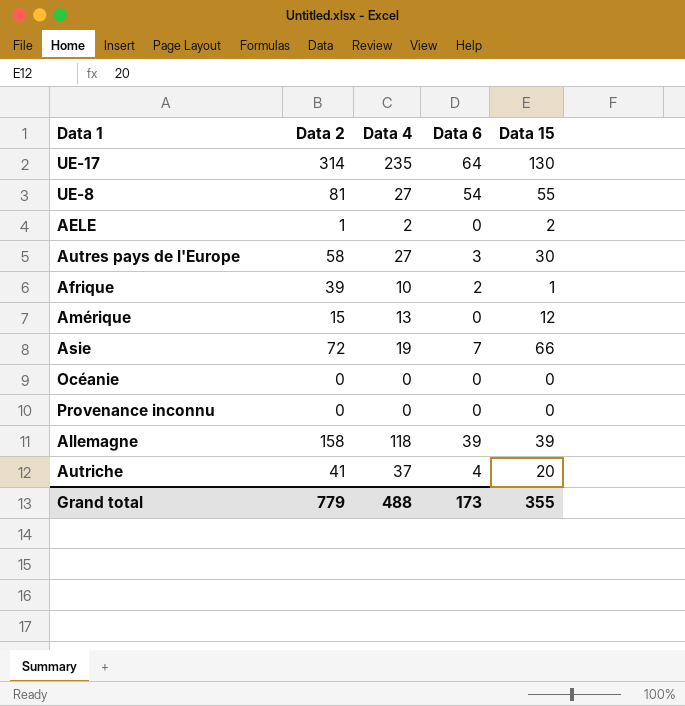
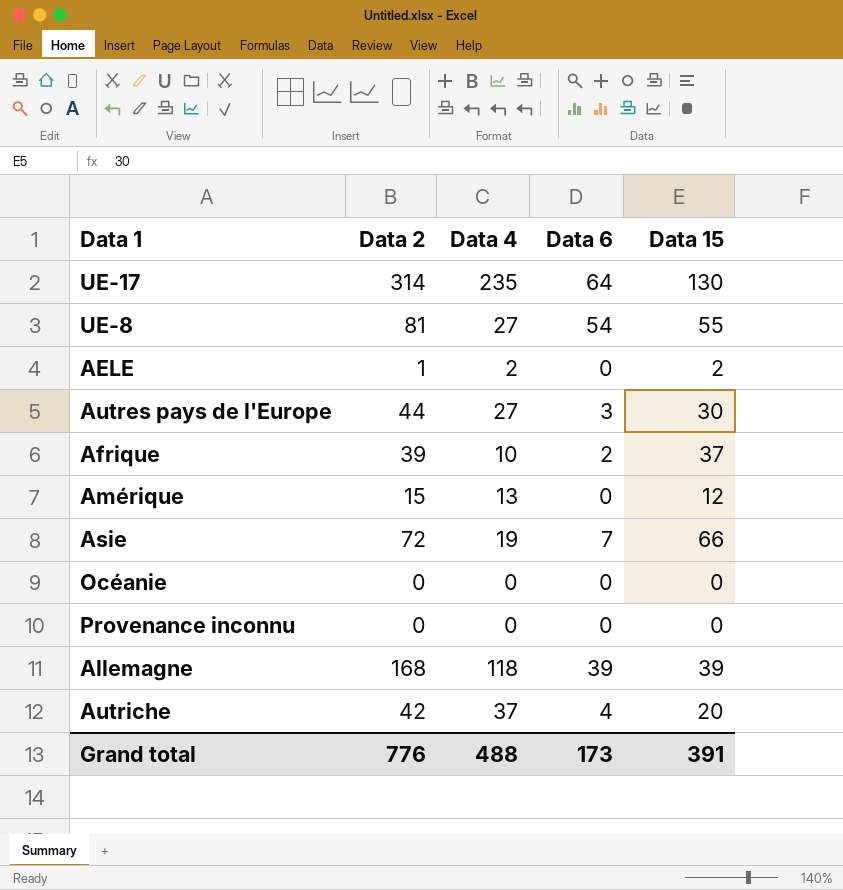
Autres pays de l'Europe | Data 2: 58 -> 44
Afrique | Data 15: 1 -> 37
Allemagne | Data 2: 158 -> 168
Autriche | Data 2: 41 -> 42
Grand total | Data 2: 779 -> 776
Grand total | Data 15: 355 -> 391

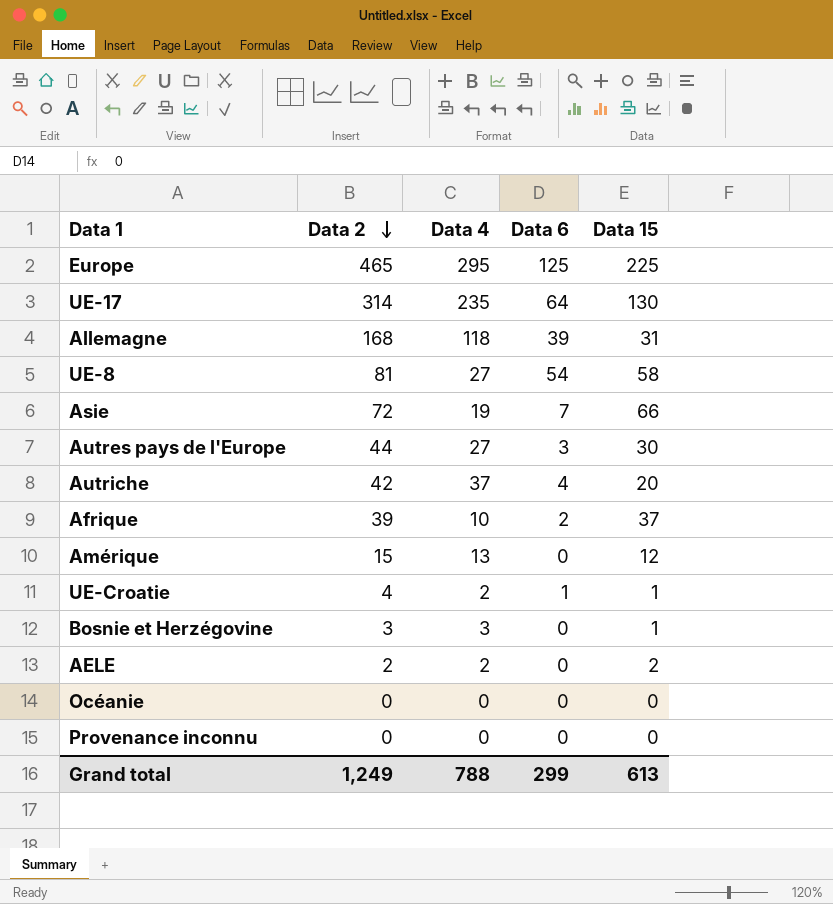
row order: none -> Data 2 descending
row Europe: none -> 465 | 295 | 125 | 225
Allemagne | Data 15: 39 -> 31
UE-8 | Data 15: 55 -> 58
row UE-Croatie: none -> 4 | 2 | 1 | 1
row Bosnie et Herzégovine: none -> 3 | 3 | 0 | 1
AELE | Data 2: 1 -> 2
Grand total | Data 2: 776 -> 1,249
Grand total | Data 4: 488 -> 788
Grand total | Data 6: 173 -> 299
Grand total | Data 15: 391 -> 613

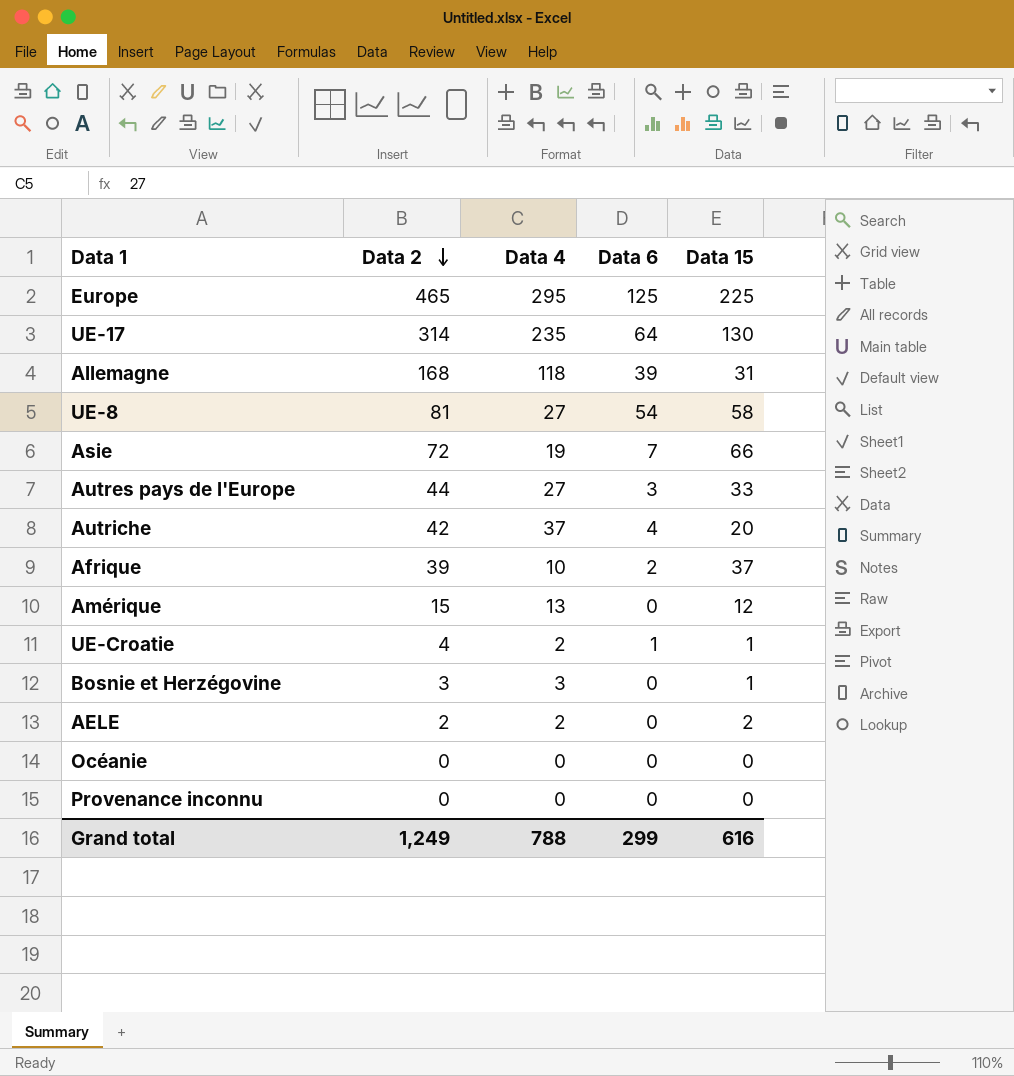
Autres pays de l'Europe | Data 15: 30 -> 33
Grand total | Data 15: 613 -> 616

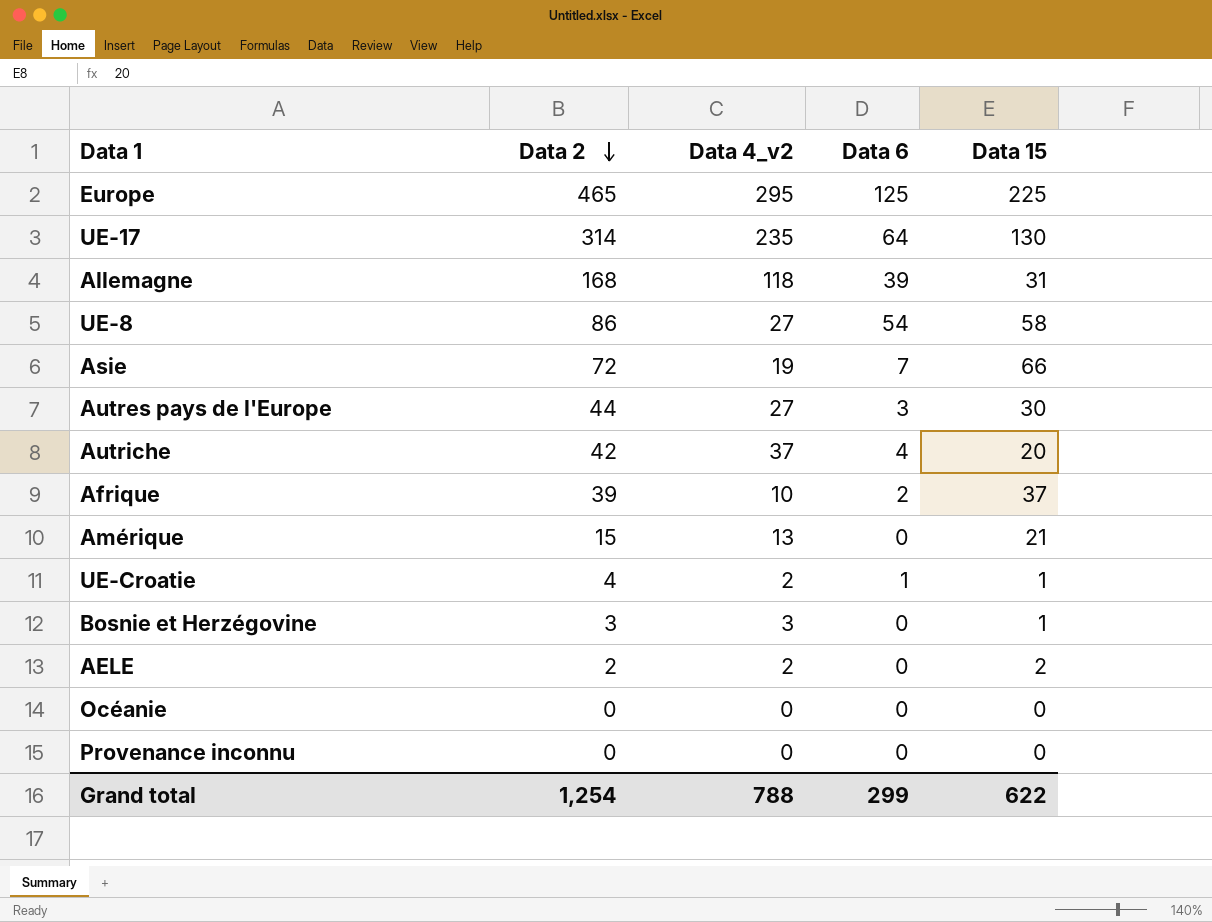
column name: Data 4 -> Data 4_v2
UE-8 | Data 2: 81 -> 86
Autres pays de l'Europe | Data 15: 33 -> 30
Amérique | Data 15: 12 -> 21
Grand total | Data 2: 1,249 -> 1,254
Grand total | Data 15: 616 -> 622

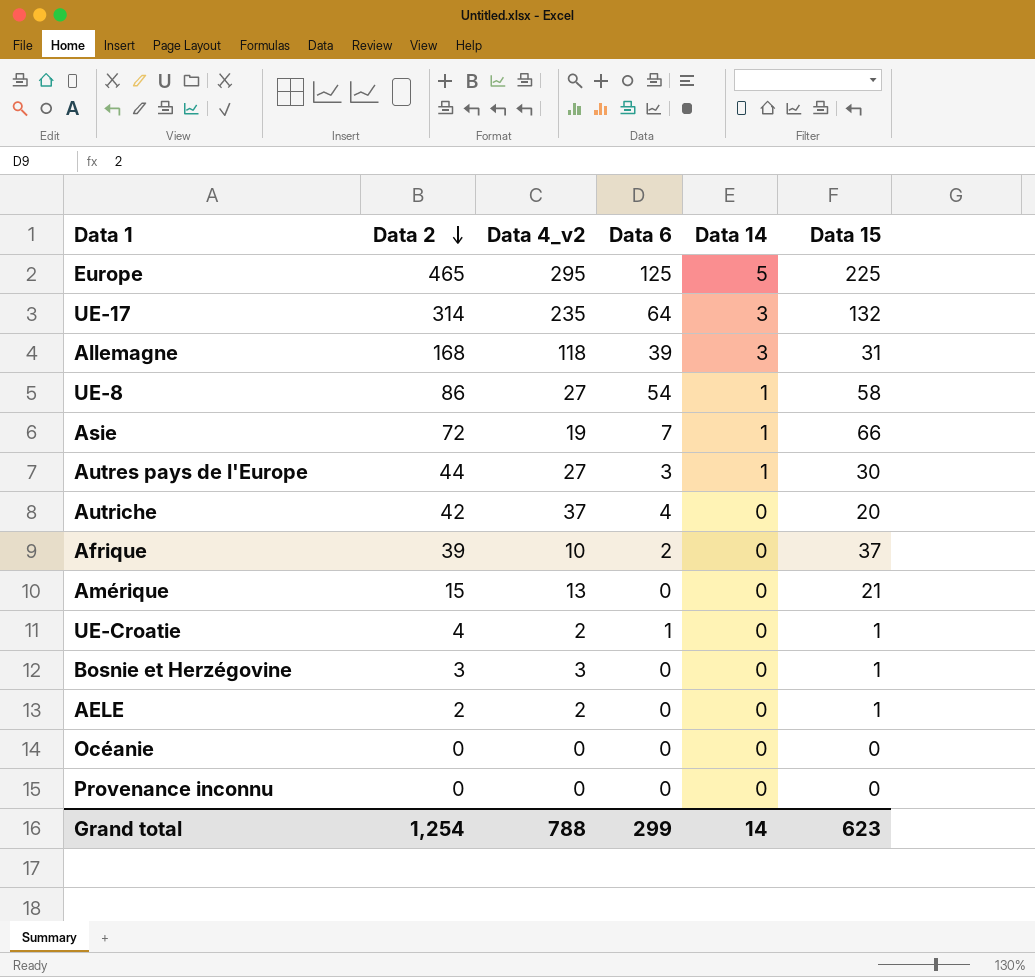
column Data 14 | position: none -> 5
UE-17 | Data 15: 130 -> 132
AELE | Data 15: 2 -> 1
Grand total | Data 15: 622 -> 623

